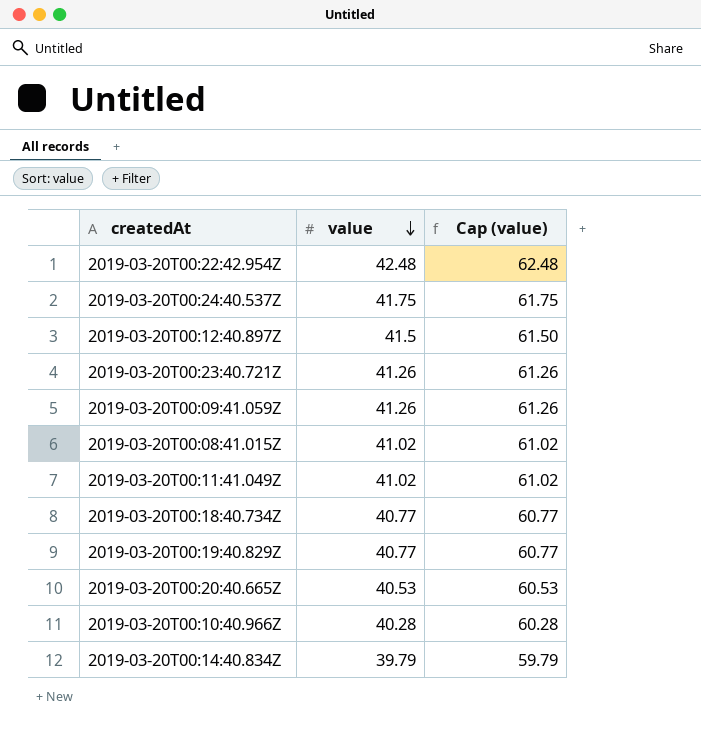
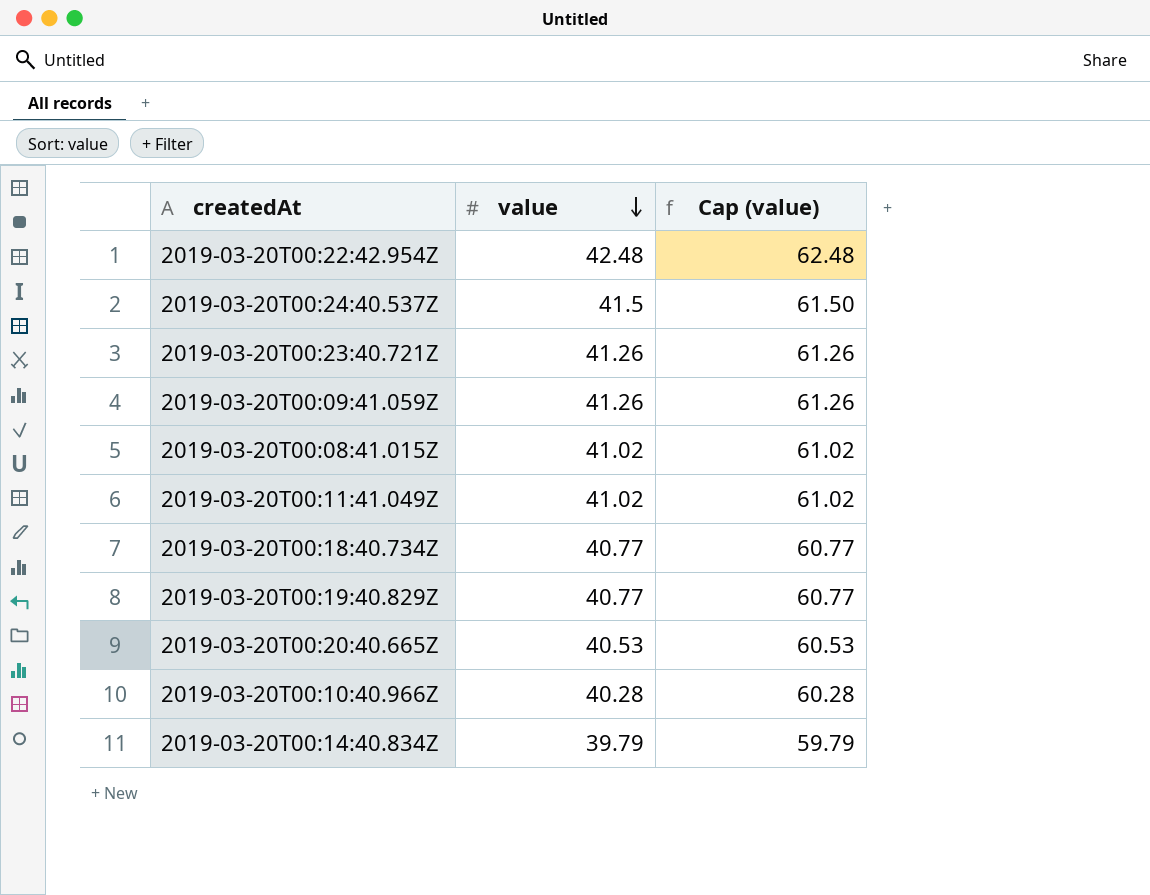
row 2019-03-20T00:12:40.897Z: 41.5 | 61.50 -> none
2019-03-20T00:24:40.537Z | value: 41.75 -> 41.5
2019-03-20T00:24:40.537Z | Cap (value): 61.75 -> 61.50

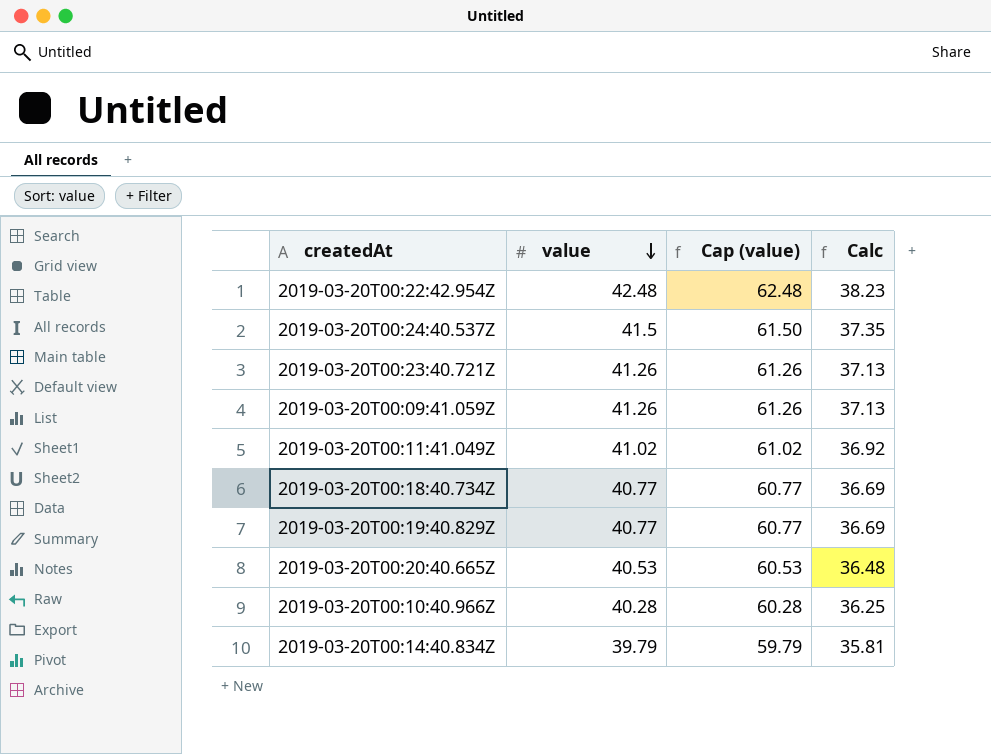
column Calc | formula: none -> [value] * 0.9
row 2019-03-20T00:08:41.015Z: 41.02 | 61.02 -> none

